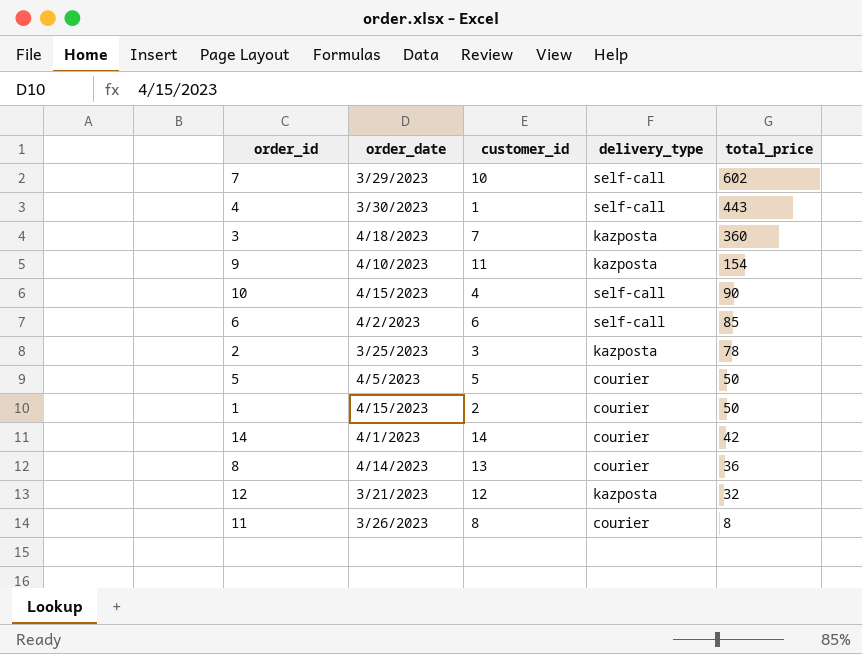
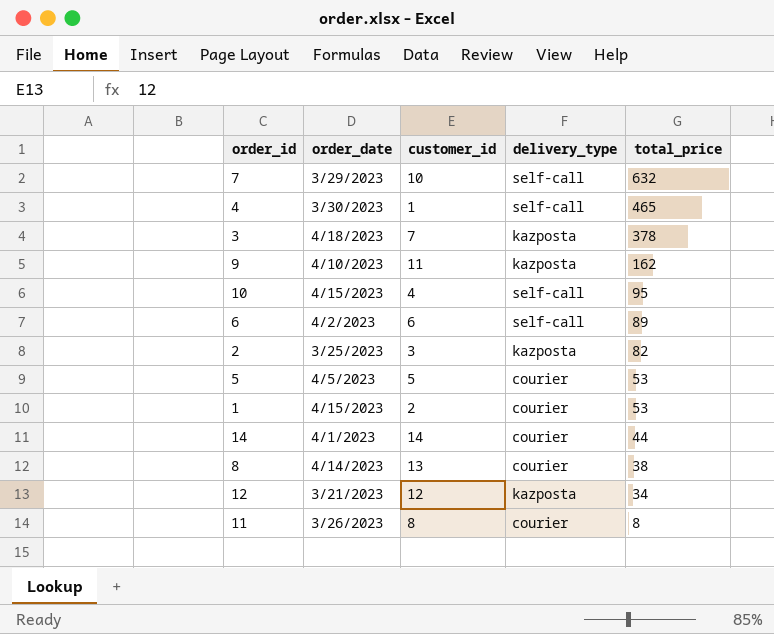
7 | total_price: 602 -> 632
4 | total_price: 443 -> 465
3 | total_price: 360 -> 378
9 | total_price: 154 -> 162
10 | total_price: 90 -> 95
6 | total_price: 85 -> 89
2 | total_price: 78 -> 82
5 | total_price: 50 -> 53
1 | total_price: 50 -> 53
14 | total_price: 42 -> 44
8 | total_price: 36 -> 38
12 | total_price: 32 -> 34

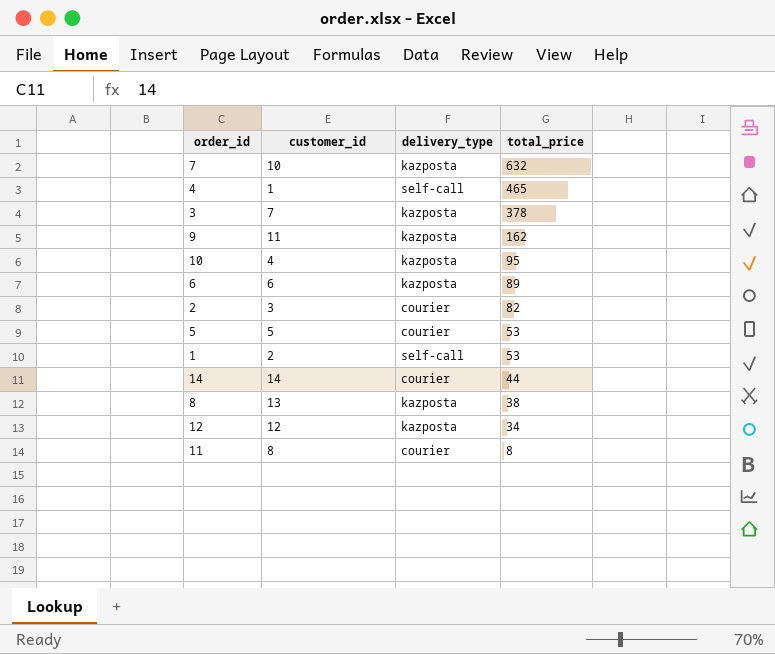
column order_date | position: 2 -> none
7 | delivery_type: self-call -> kazposta
10 | delivery_type: self-call -> kazposta
6 | delivery_type: self-call -> kazposta
2 | delivery_type: kazposta -> courier
1 | delivery_type: courier -> self-call
8 | delivery_type: courier -> kazposta

